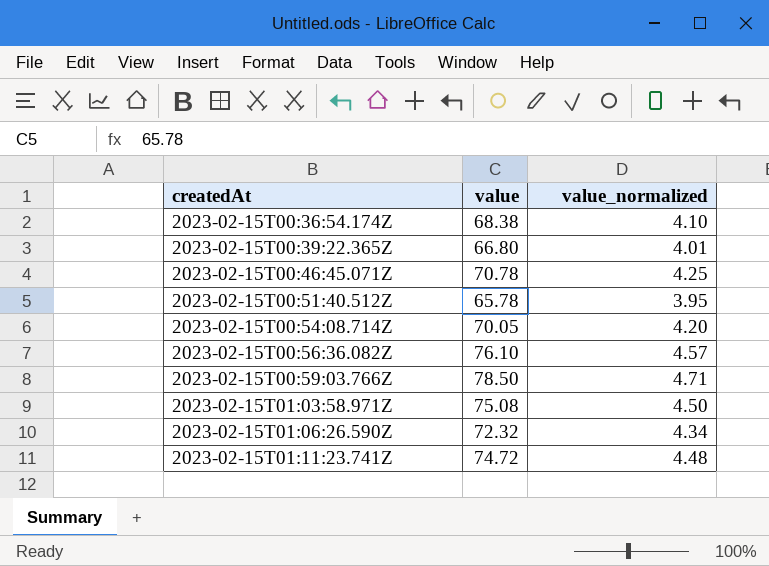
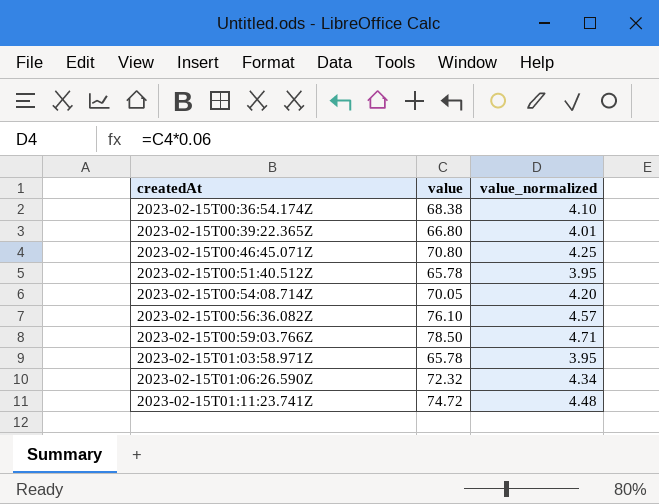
2023-02-15T00:46:45.071Z | value: 70.78 -> 70.80
2023-02-15T01:03:58.971Z | value: 75.08 -> 65.78
2023-02-15T01:03:58.971Z | value_normalized: 4.50 -> 3.95

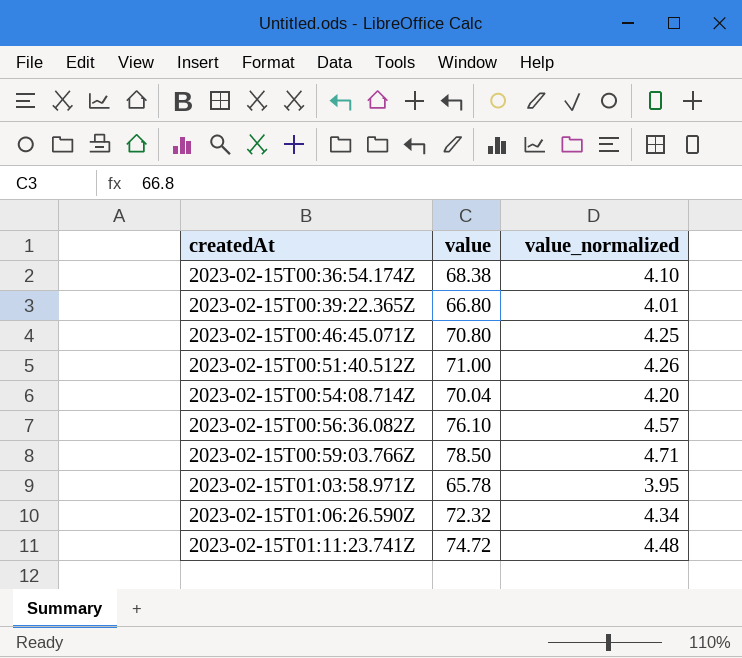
2023-02-15T00:51:40.512Z | value: 65.78 -> 71.00
2023-02-15T00:51:40.512Z | value_normalized: 3.95 -> 4.26
2023-02-15T00:54:08.714Z | value: 70.05 -> 70.04

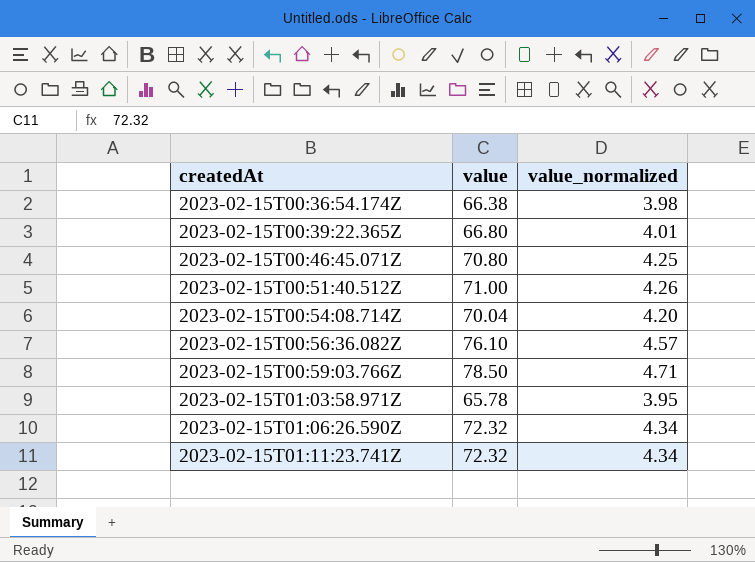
2023-02-15T00:36:54.174Z | value: 68.38 -> 66.38
2023-02-15T00:36:54.174Z | value_normalized: 4.10 -> 3.98
2023-02-15T01:11:23.741Z | value: 74.72 -> 72.32
2023-02-15T01:11:23.741Z | value_normalized: 4.48 -> 4.34

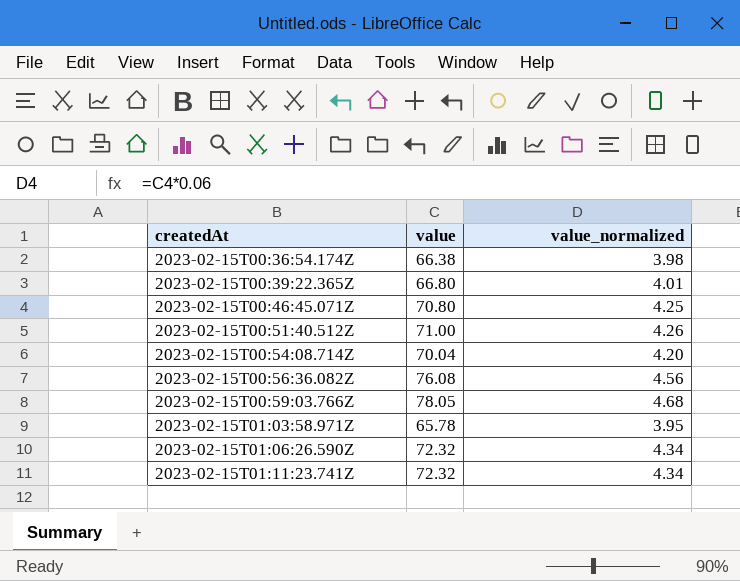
2023-02-15T00:56:36.082Z | value: 76.10 -> 76.08
2023-02-15T00:56:36.082Z | value_normalized: 4.57 -> 4.56
2023-02-15T00:59:03.766Z | value: 78.50 -> 78.05
2023-02-15T00:59:03.766Z | value_normalized: 4.71 -> 4.68

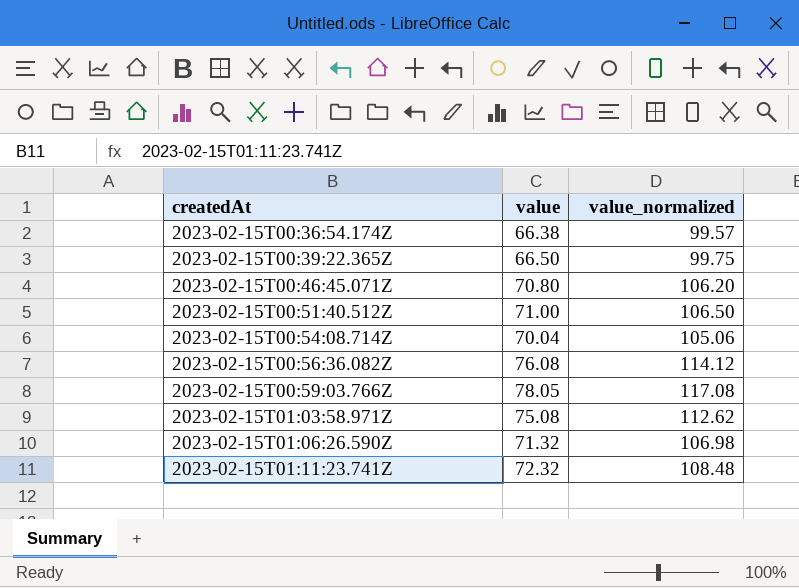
column value_normalized | formula: [value] * 0.06 -> [value] * 1.5
2023-02-15T00:39:22.365Z | value: 66.80 -> 66.50
2023-02-15T01:03:58.971Z | value: 65.78 -> 75.08
2023-02-15T01:06:26.590Z | value: 72.32 -> 71.32

